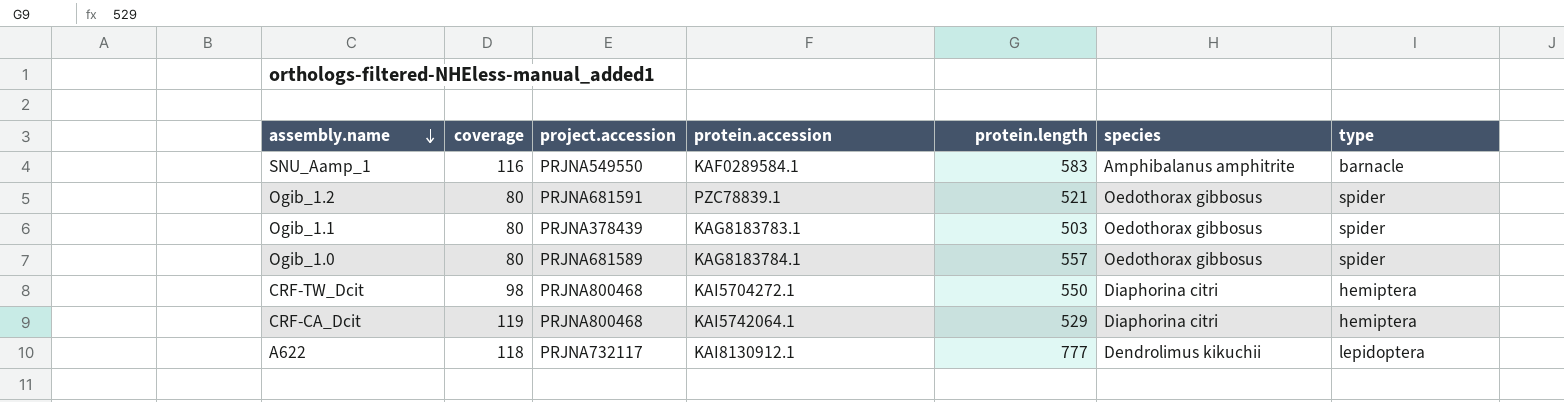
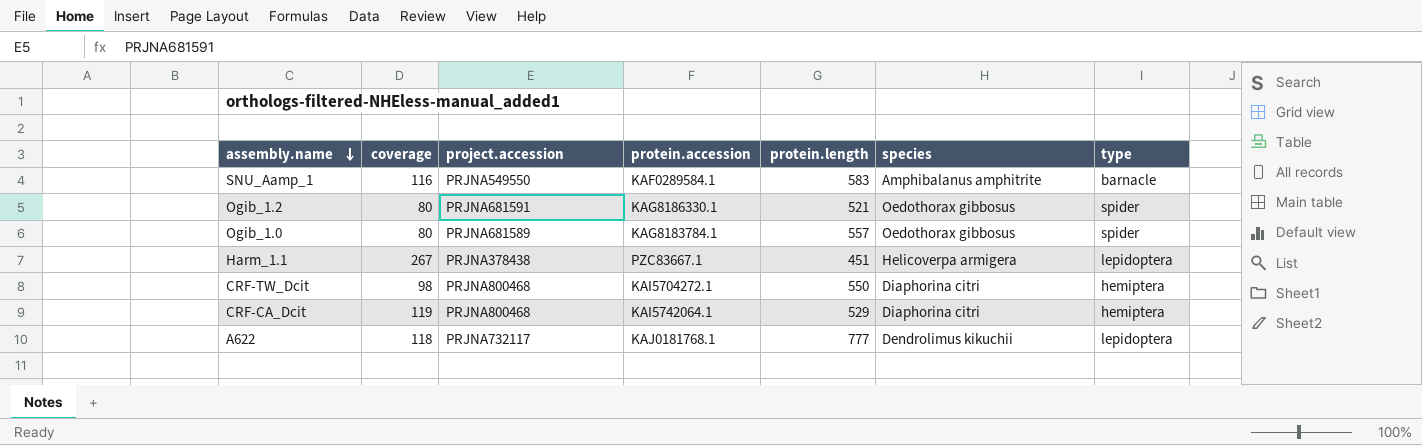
row Ogib_1.1: 80 | PRJNA378439 | KAG8183783.1 | 503 | Oedothorax gibbosus | spider -> none
Ogib_1.2 | protein.accession: PZC78839.1 -> KAG8186330.1
row Harm_1.1: none -> 267 | PRJNA378438 | PZC83667.1 | 451 | Helicoverpa armigera | lepidoptera
A622 | protein.accession: KAI8130912.1 -> KAJ0181768.1

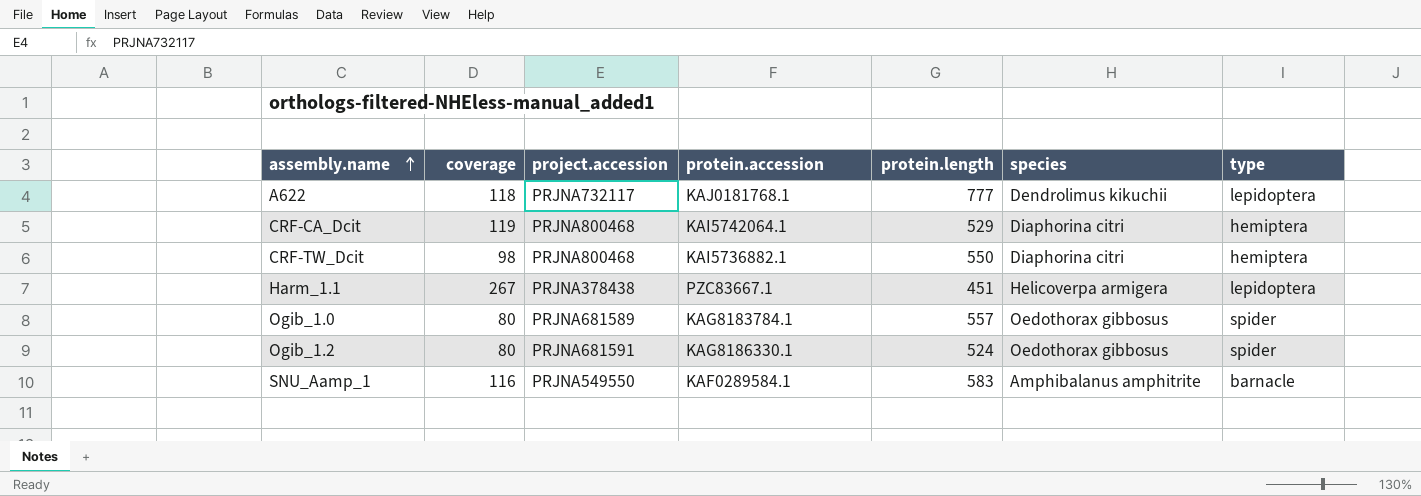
row order: assembly.name descending -> assembly.name ascending
CRF-TW_Dcit | protein.accession: KAI5704272.1 -> KAI5736882.1
Ogib_1.2 | protein.length: 521 -> 524

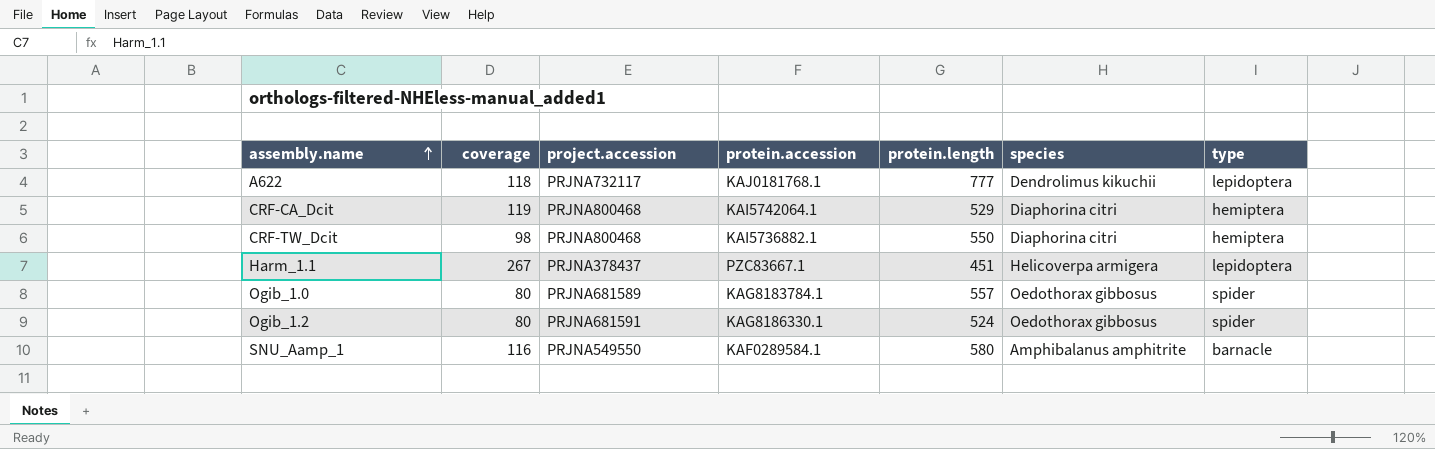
Harm_1.1 | project.accession: PRJNA378438 -> PRJNA378437
SNU_Aamp_1 | protein.length: 583 -> 580

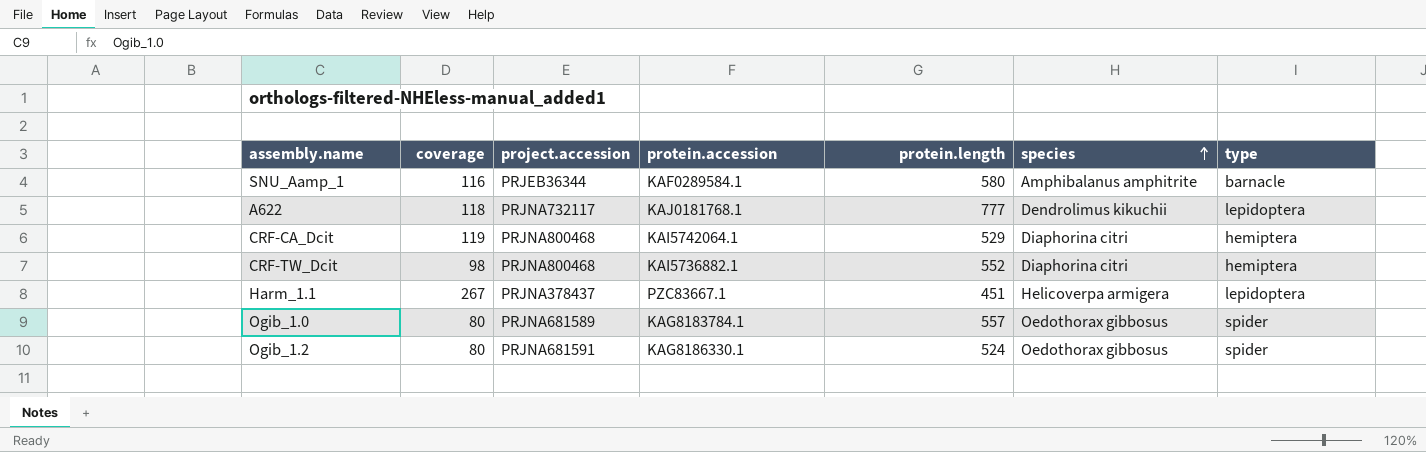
row order: assembly.name ascending -> species ascending
SNU_Aamp_1 | project.accession: PRJNA549550 -> PRJEB36344
CRF-TW_Dcit | protein.length: 550 -> 552

